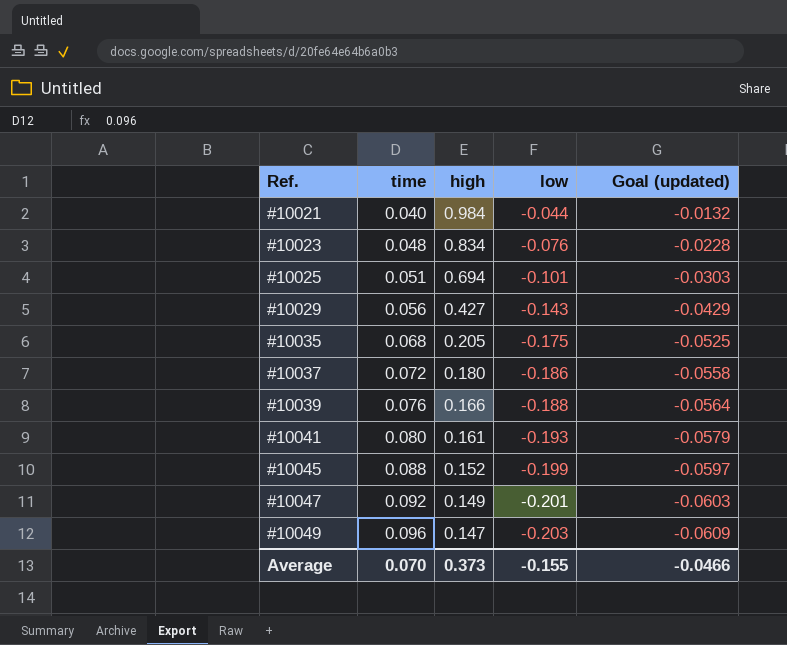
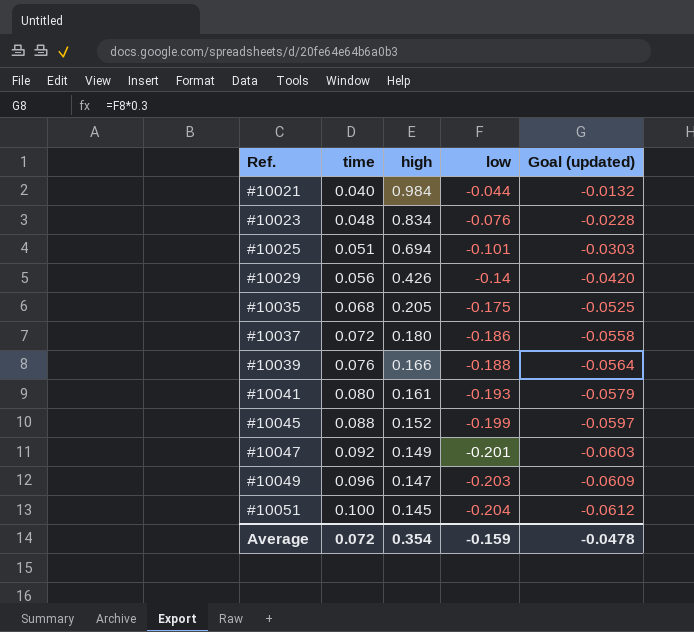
#10029 | high: 0.427 -> 0.426
#10029 | low: -0.143 -> -0.14
#10029 | Goal (updated): -0.0429 -> -0.0420
row #10051: none -> 0.100 | 0.145 | -0.204 | -0.0612
Average | time: 0.070 -> 0.072
Average | high: 0.373 -> 0.354
Average | low: -0.155 -> -0.159
Average | Goal (updated): -0.0466 -> -0.0478

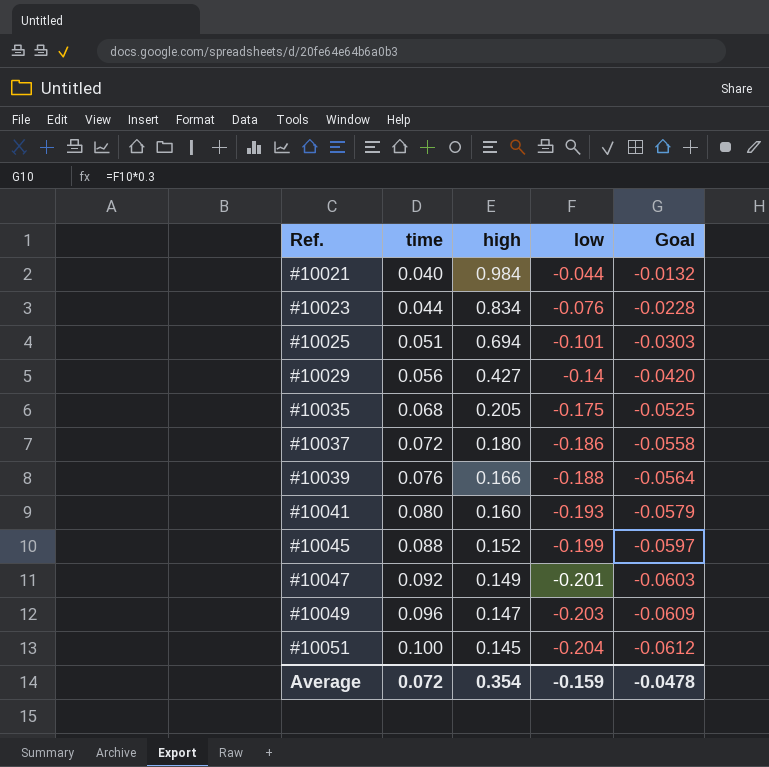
column name: Goal (updated) -> Goal
#10023 | time: 0.048 -> 0.044
#10029 | high: 0.426 -> 0.427
#10041 | high: 0.161 -> 0.160

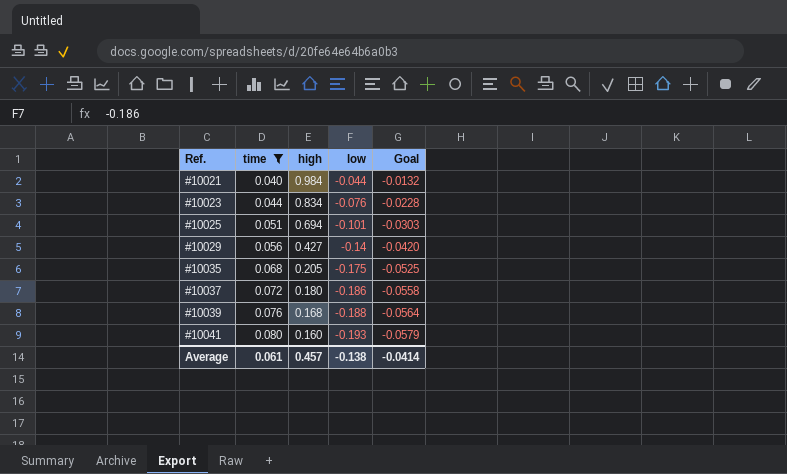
filter: none -> time <= 0.080
#10039 | high: 0.166 -> 0.168
Average | time: 0.072 -> 0.061
Average | high: 0.354 -> 0.457
Average | low: -0.159 -> -0.138
Average | Goal: -0.0478 -> -0.0414

